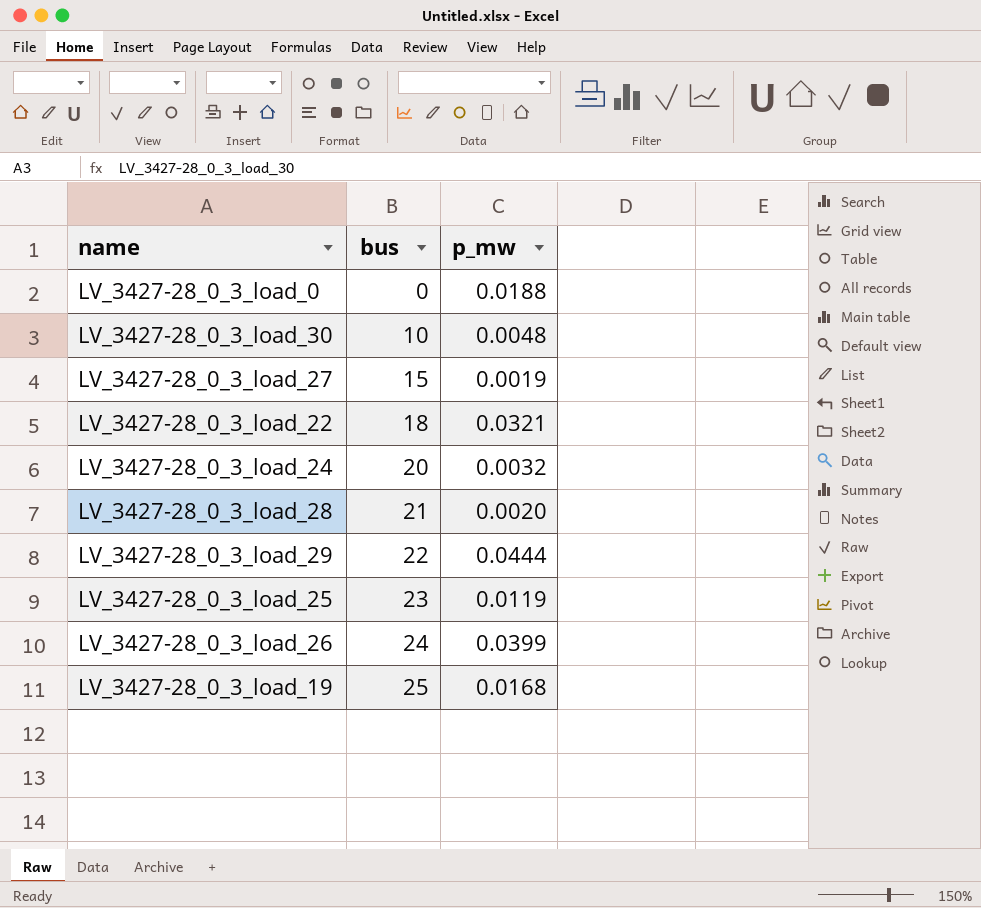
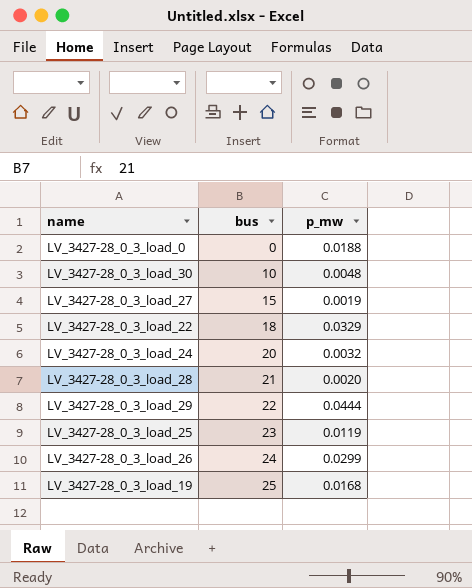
LV_3427-28_0_3_load_22 | p_mw: 0.0321 -> 0.0329
LV_3427-28_0_3_load_26 | p_mw: 0.0399 -> 0.0299

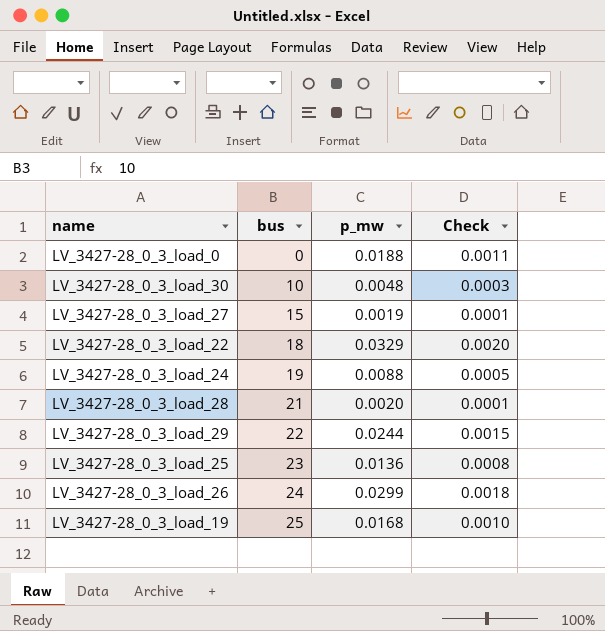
column Check | formula: none -> [p_mw] * 0.06
LV_3427-28_0_3_load_24 | bus: 20 -> 19
LV_3427-28_0_3_load_24 | p_mw: 0.0032 -> 0.0088
LV_3427-28_0_3_load_29 | p_mw: 0.0444 -> 0.0244
LV_3427-28_0_3_load_25 | p_mw: 0.0119 -> 0.0136

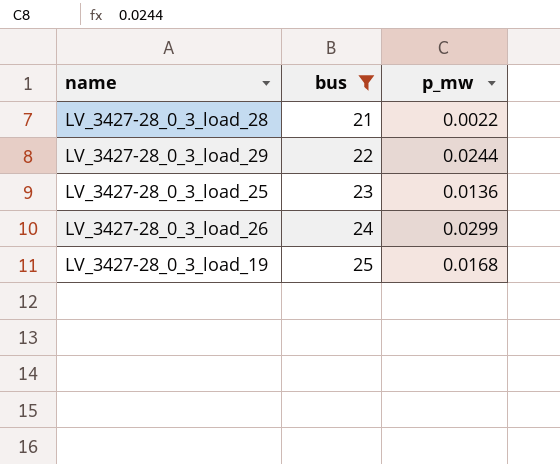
filter: none -> bus >= 21
column Check | formula: [p_mw] * 0.06 -> none
LV_3427-28_0_3_load_28 | p_mw: 0.0020 -> 0.0022

